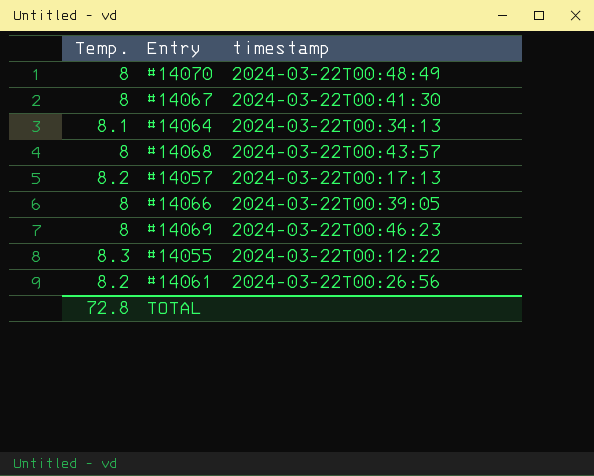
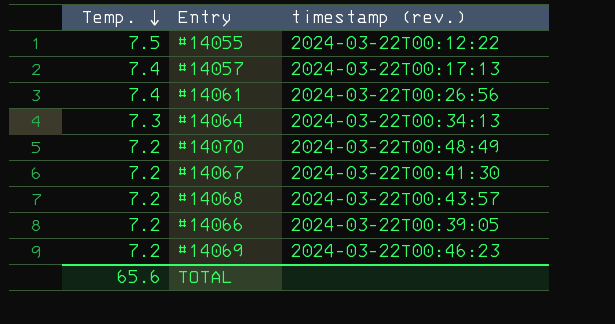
row order: none -> Temp. descending
column name: timestamp -> timestamp (rev.)
#14055 | Temp.: 8.3 -> 7.5
#14057 | Temp.: 8.2 -> 7.4
#14061 | Temp.: 8.2 -> 7.4
#14064 | Temp.: 8.1 -> 7.3
#14070 | Temp.: 8 -> 7.2
#14067 | Temp.: 8 -> 7.2
#14068 | Temp.: 8 -> 7.2
#14066 | Temp.: 8 -> 7.2
#14069 | Temp.: 8 -> 7.2
TOTAL | Temp.: 72.8 -> 65.6

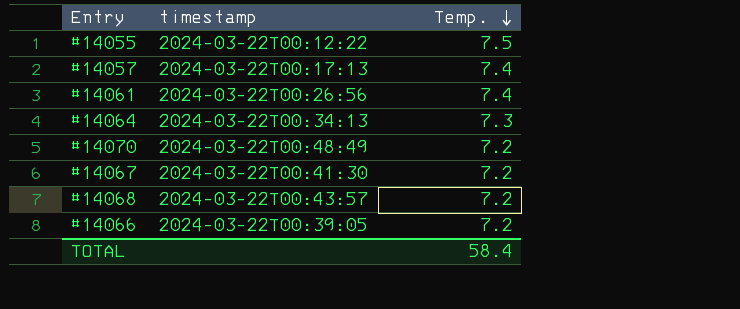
column name: timestamp (rev.) -> timestamp
column Temp. | position: 1 -> 3
row #14069: 7.2 | 2024-03-22T00:46:23 -> none
TOTAL | Temp.: 65.6 -> 58.4

